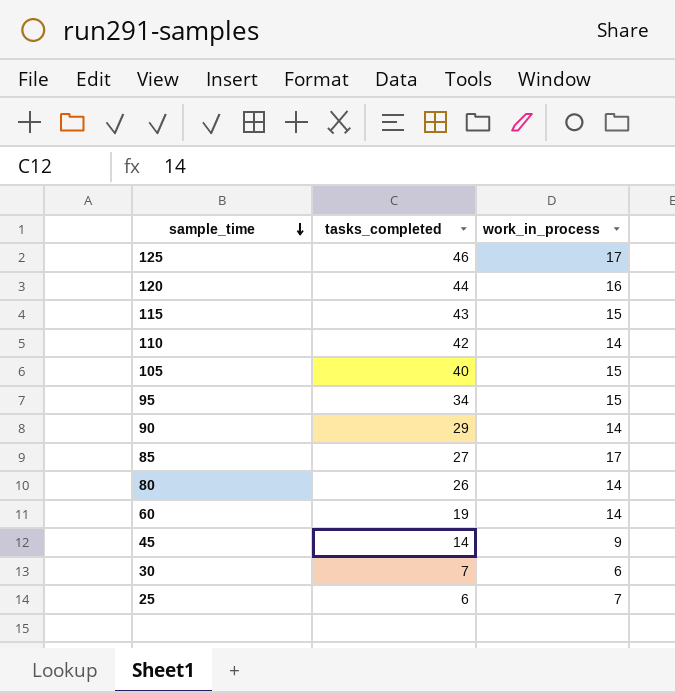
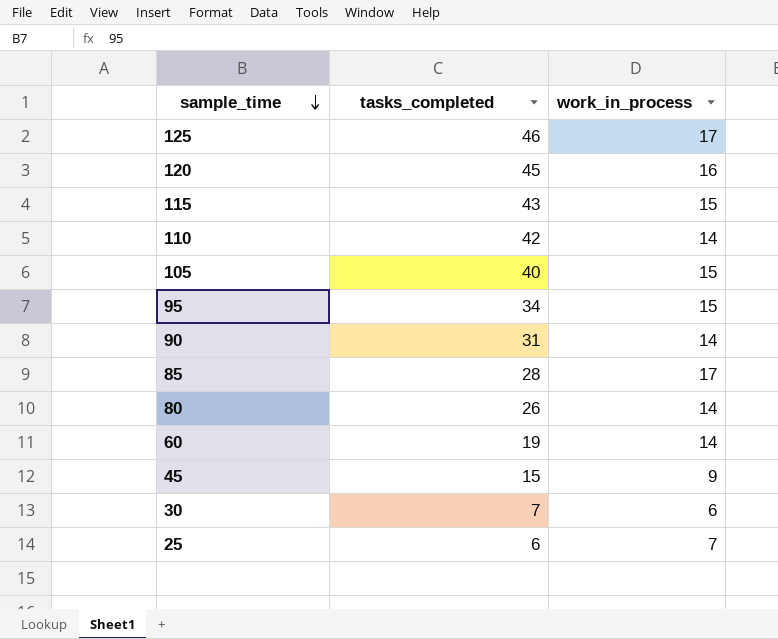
120 | tasks_completed: 44 -> 45
90 | tasks_completed: 29 -> 31
85 | tasks_completed: 27 -> 28
45 | tasks_completed: 14 -> 15

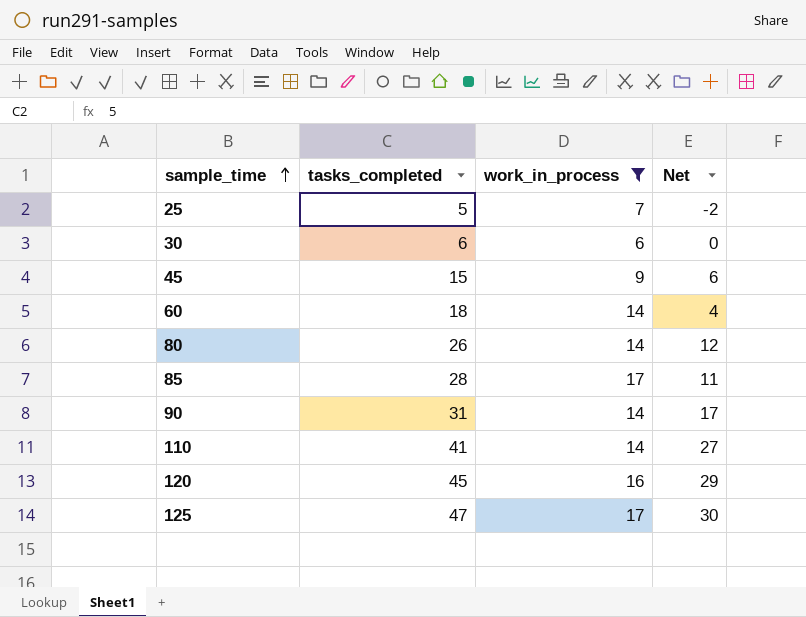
filter: none -> work_in_process != 15
row order: sample_time descending -> sample_time ascending
column Net | formula: none -> [tasks_completed] - [work_in_process]
25 | tasks_completed: 6 -> 5
30 | tasks_completed: 7 -> 6
60 | tasks_completed: 19 -> 18
110 | tasks_completed: 42 -> 41
125 | tasks_completed: 46 -> 47

